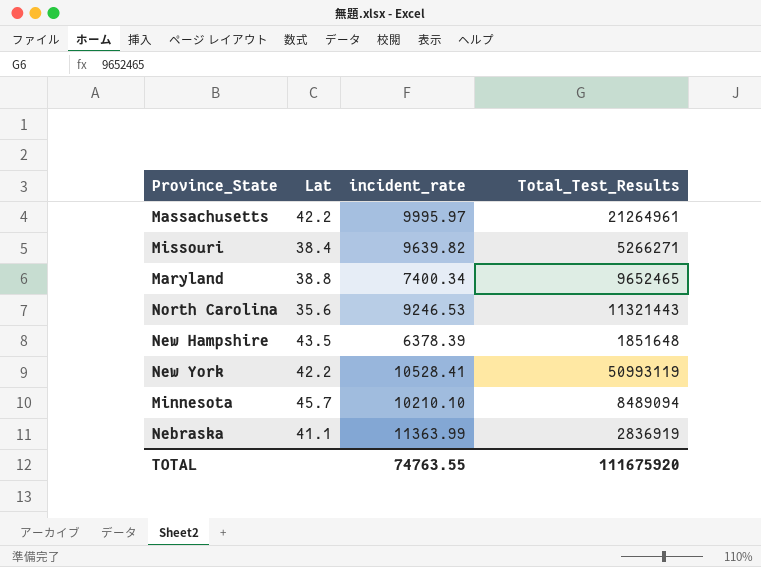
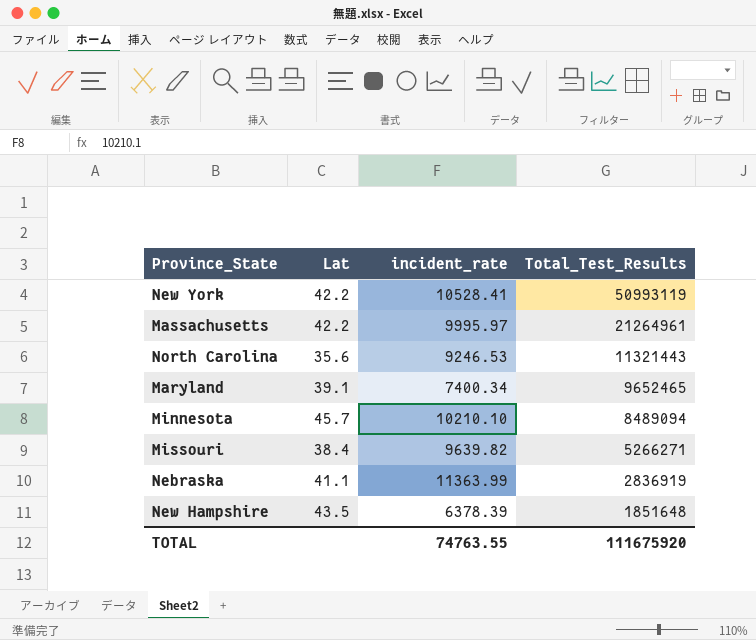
row order: none -> Total_Test_Results descending
Maryland | Lat: 38.8 -> 39.1

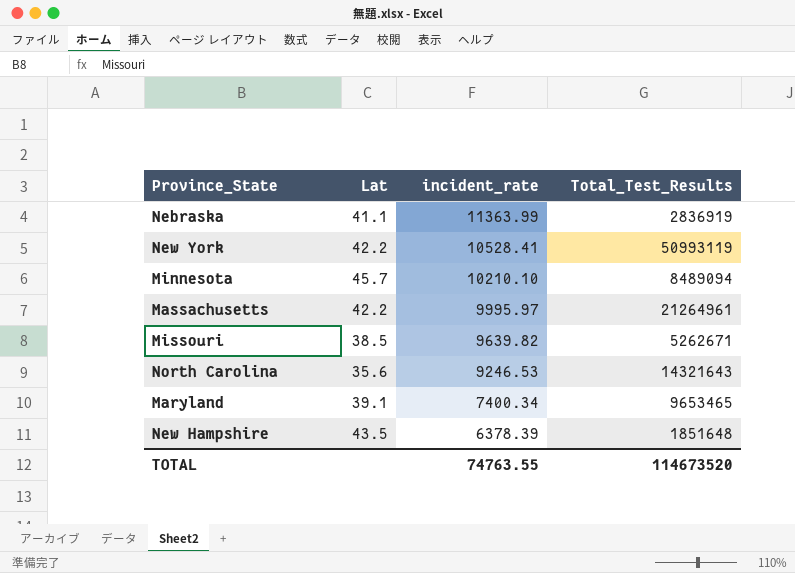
row order: Total_Test_Results descending -> incident_rate descending
Missouri | Lat: 38.4 -> 38.5
Missouri | Total_Test_Results: 5266271 -> 5262671
North Carolina | Total_Test_Results: 11321443 -> 14321643
Maryland | Total_Test_Results: 9652465 -> 9653465
TOTAL | Total_Test_Results: 111675920 -> 114673520

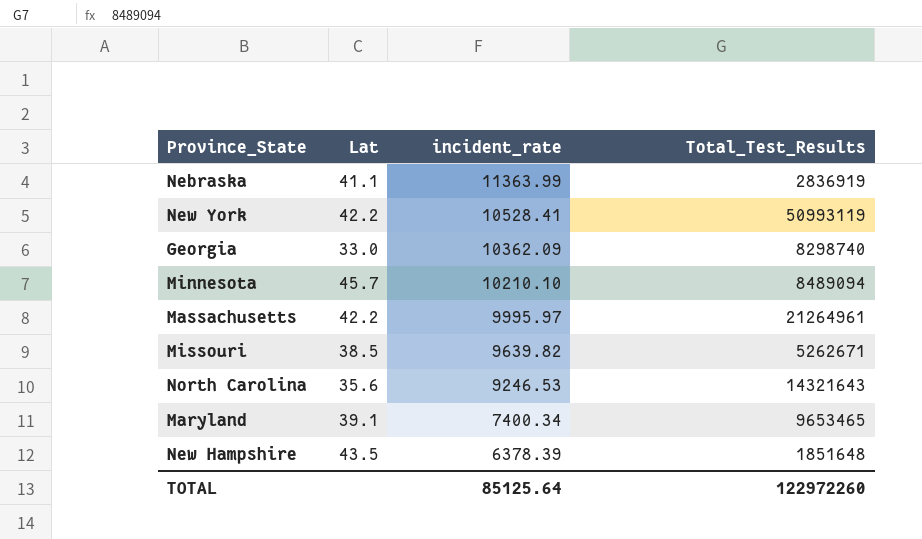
row Georgia: none -> 33.0 | 10362.09 | 8298740
TOTAL | incident_rate: 74763.55 -> 85125.64
TOTAL | Total_Test_Results: 114673520 -> 122972260

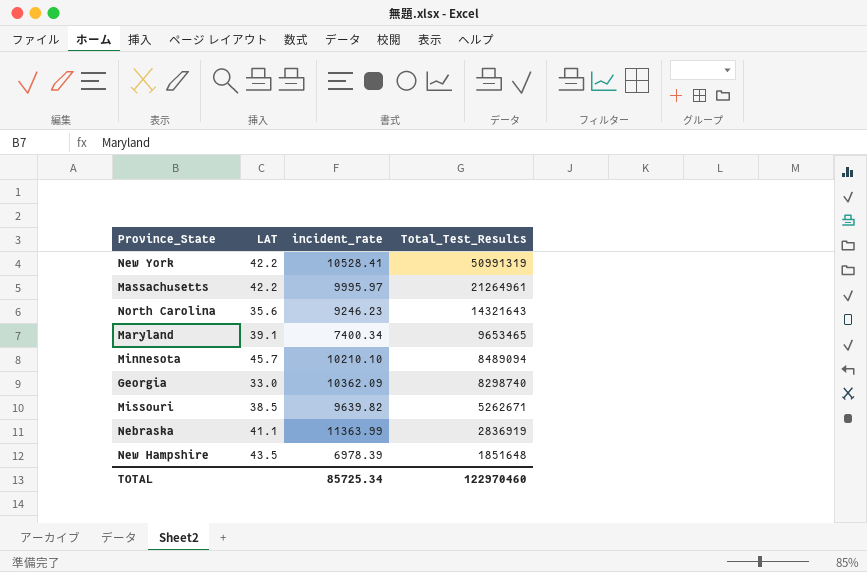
row order: incident_rate descending -> Total_Test_Results descending
column name: Lat -> LAT
New York | Total_Test_Results: 50993119 -> 50991319
North Carolina | incident_rate: 9246.53 -> 9246.23
New Hampshire | incident_rate: 6378.39 -> 6978.39
TOTAL | incident_rate: 85125.64 -> 85725.34
TOTAL | Total_Test_Results: 122972260 -> 122970460

